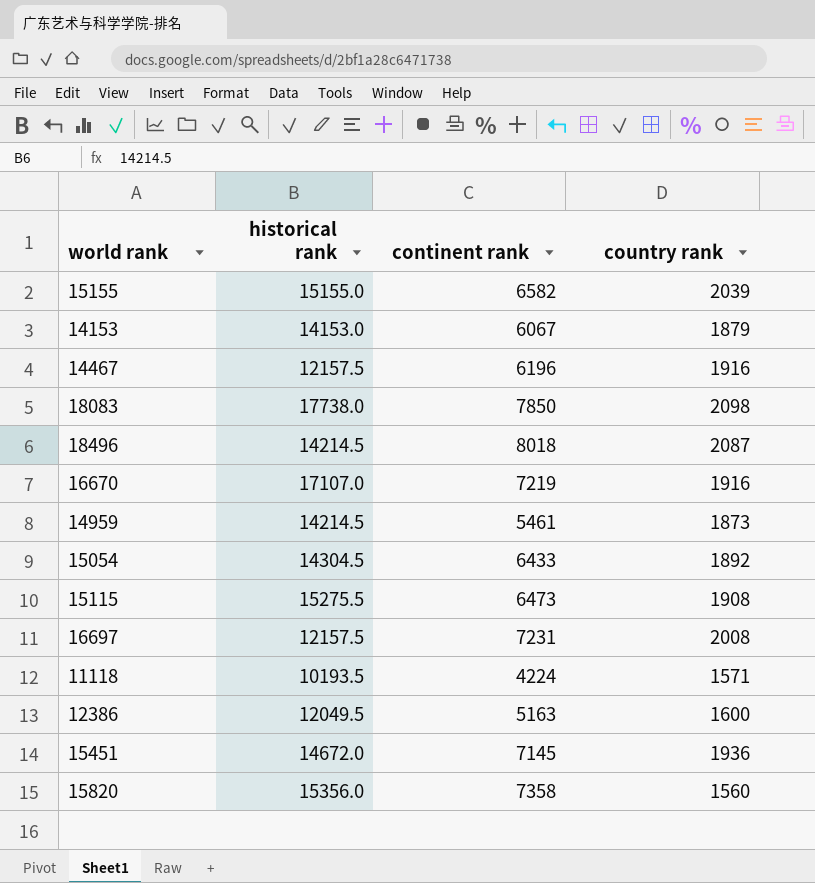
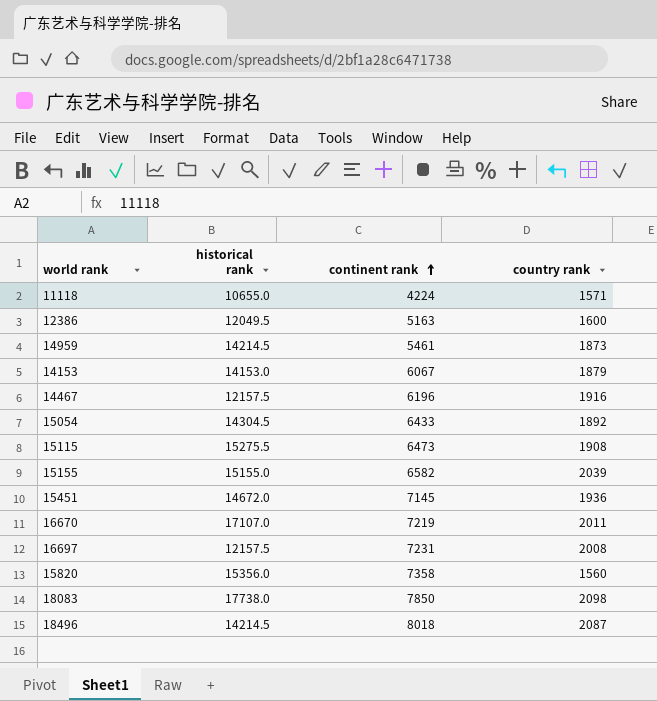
row order: none -> continent rank ascending
11118 | historical rank: 10193.5 -> 10655.0
16670 | country rank: 1916 -> 2011

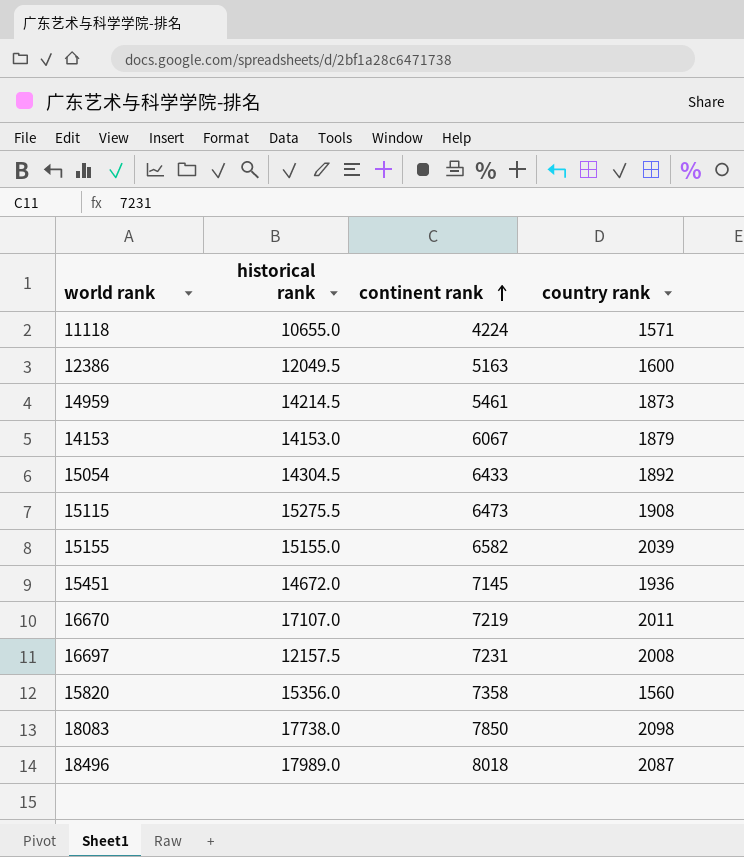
row 14467: 12157.5 | 6196 | 1916 -> none
18496 | historical rank: 14214.5 -> 17989.0

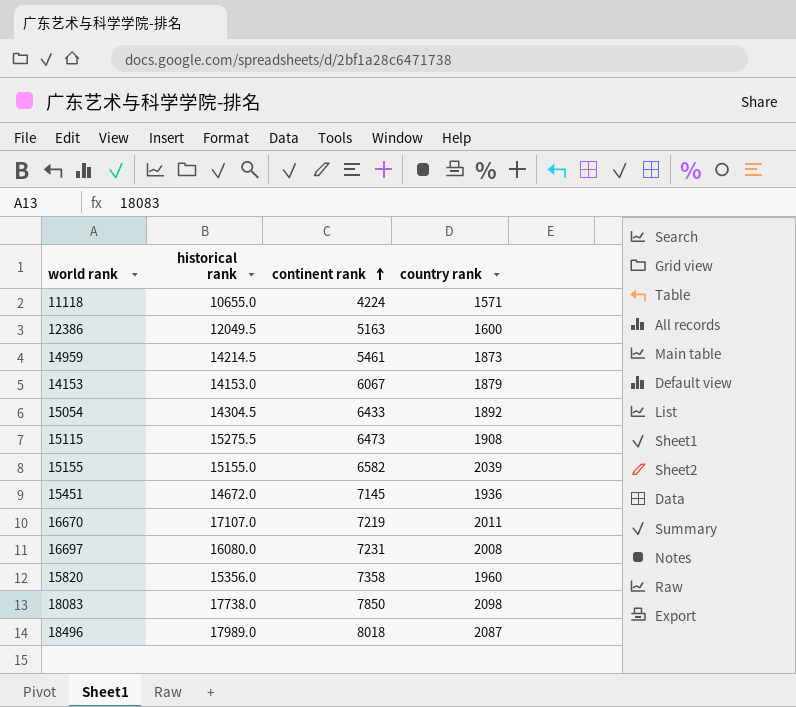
16697 | historical rank: 12157.5 -> 16080.0
15820 | country rank: 1560 -> 1960

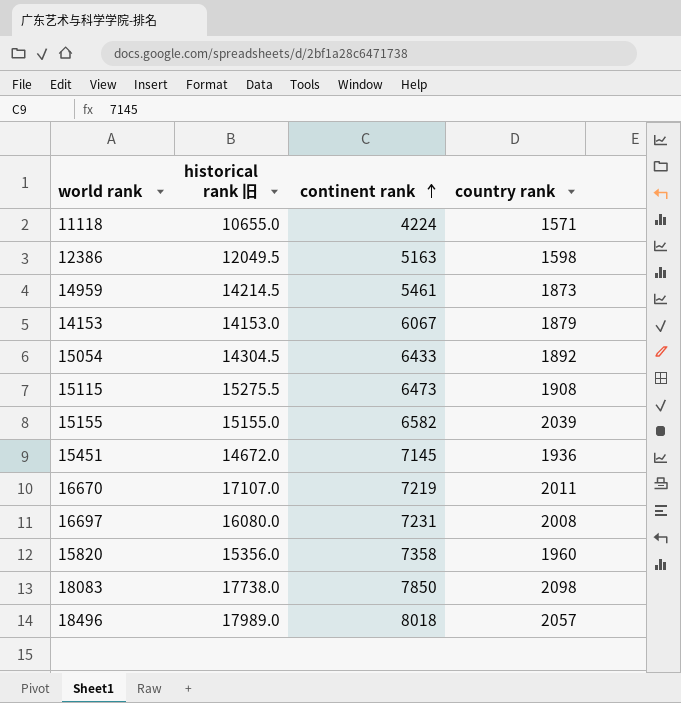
column name: historical rank -> historical rank 旧
12386 | country rank: 1600 -> 1598
18496 | country rank: 2087 -> 2057

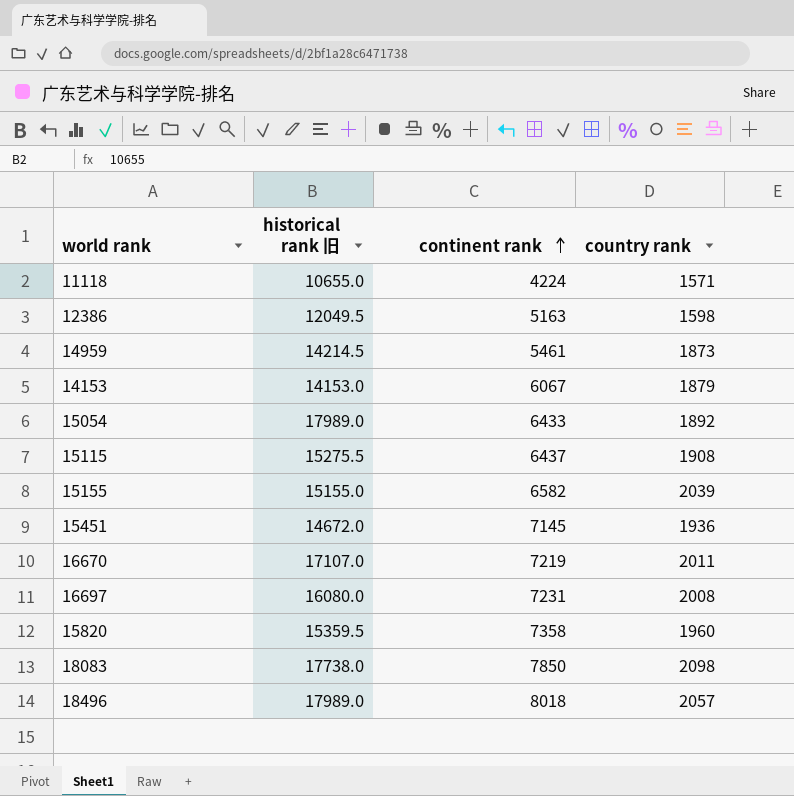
15054 | historical rank 旧: 14304.5 -> 17989.0
15115 | continent rank: 6473 -> 6437
15820 | historical rank 旧: 15356.0 -> 15359.5

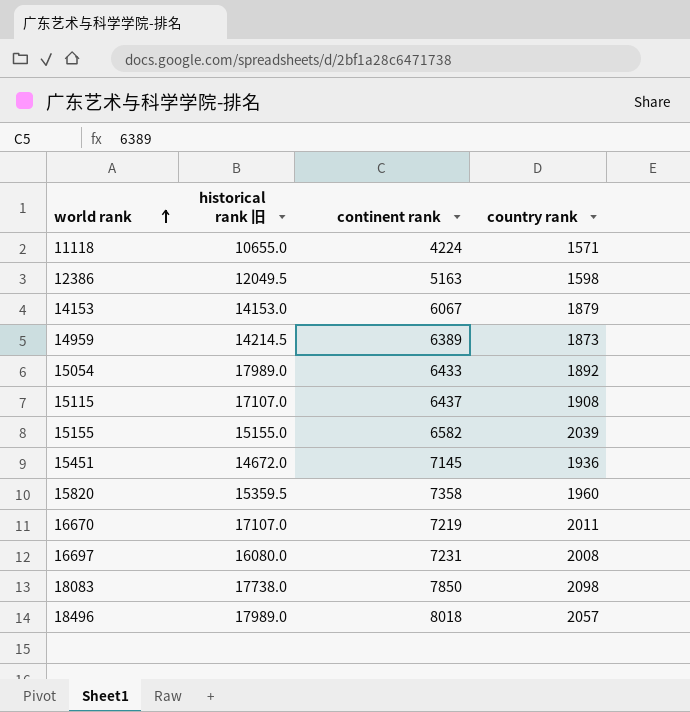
row order: continent rank ascending -> world rank ascending
14959 | continent rank: 5461 -> 6389
15115 | historical rank 旧: 15275.5 -> 17107.0

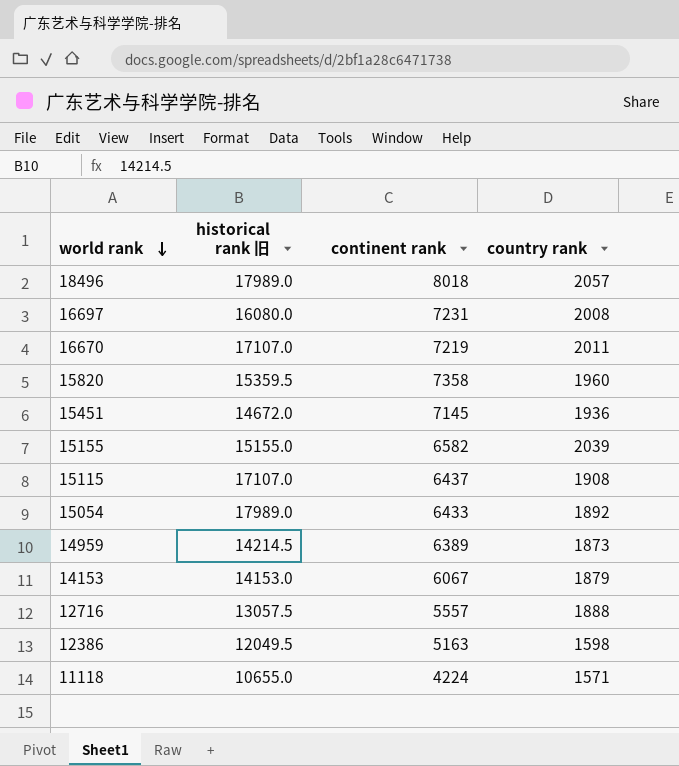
row order: world rank ascending -> world rank descending
row 18083: 17738.0 | 7850 | 2098 -> none
row 12716: none -> 13057.5 | 5557 | 1888

